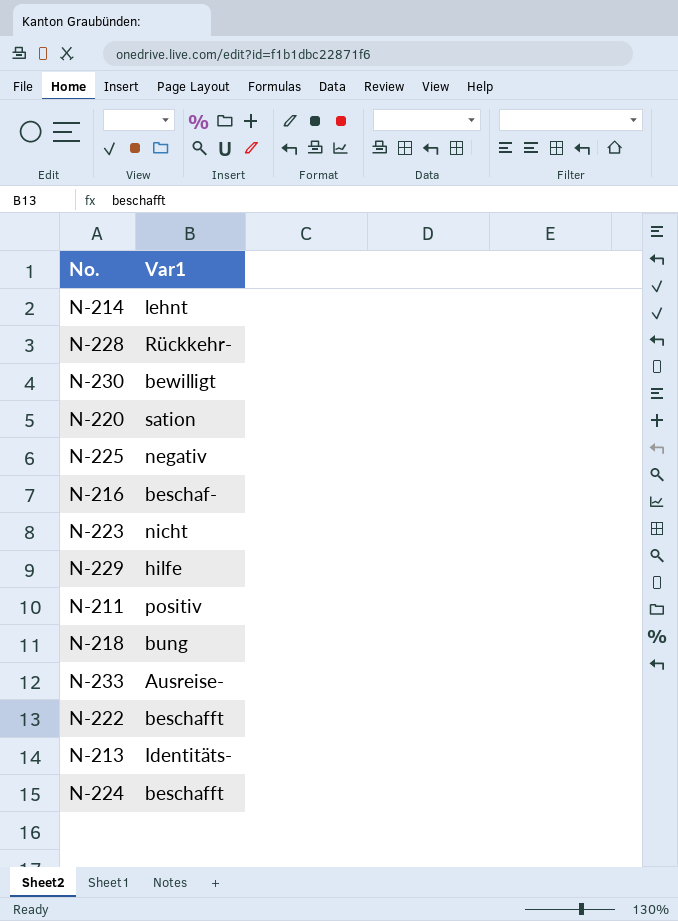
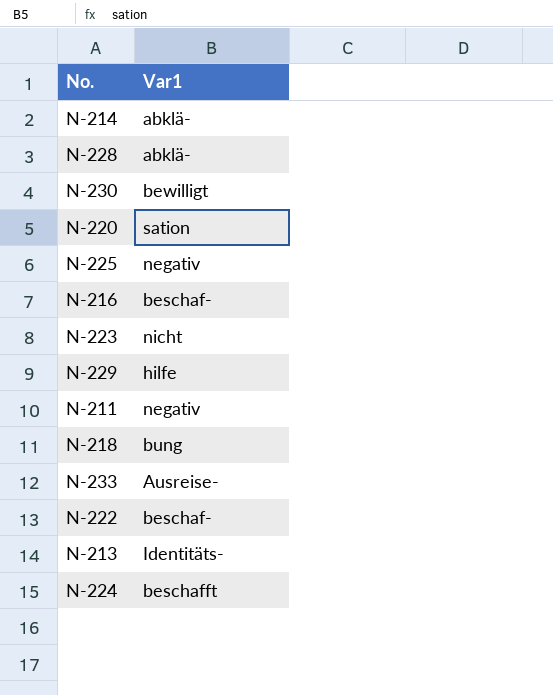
N-214 | Var1: lehnt -> abklä-
N-228 | Var1: Rückkehr- -> abklä-
N-211 | Var1: positiv -> negativ
N-222 | Var1: beschafft -> beschaf-

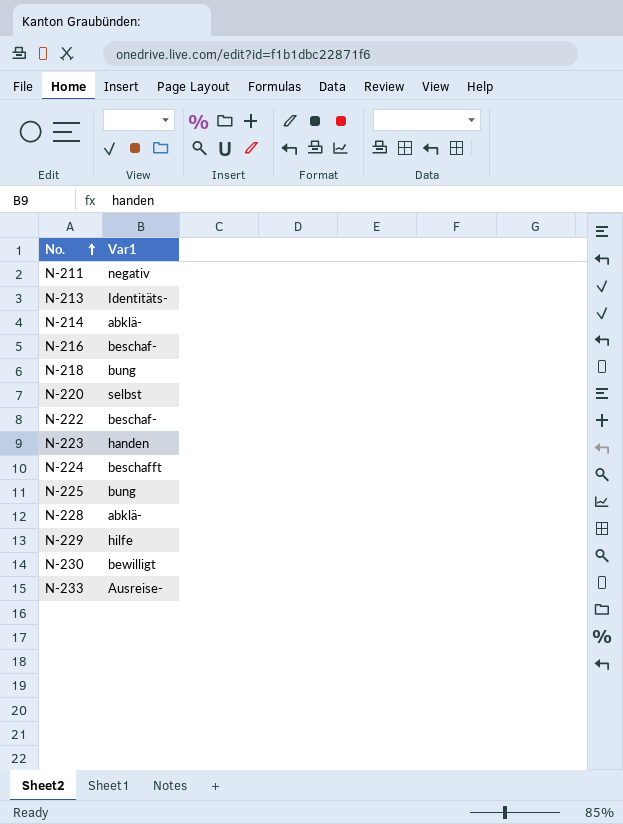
row order: none -> No. ascending
N-220 | Var1: sation -> selbst
N-223 | Var1: nicht -> handen
N-225 | Var1: negativ -> bung

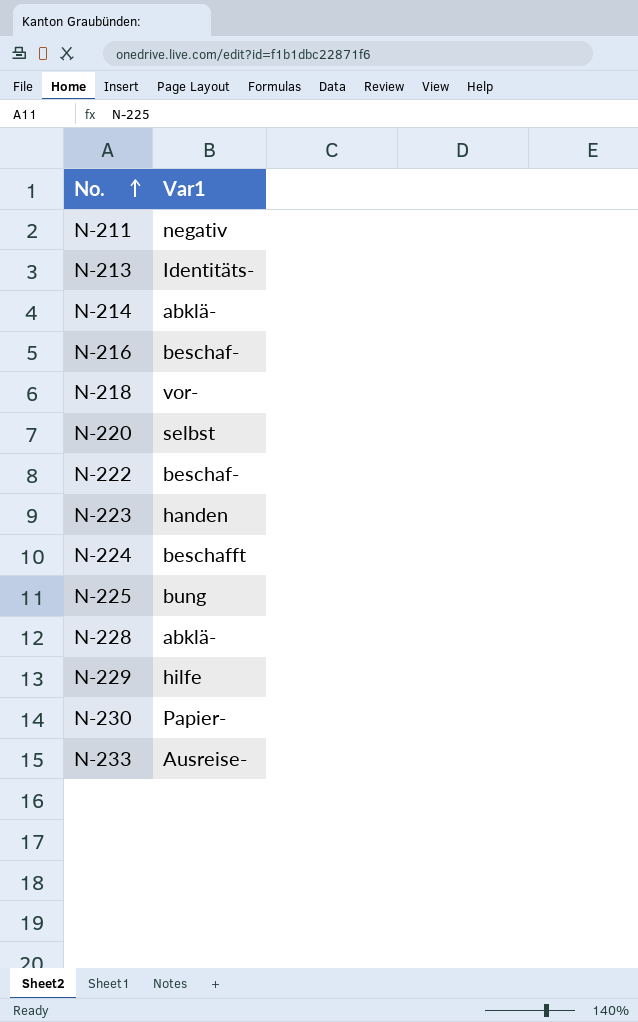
N-218 | Var1: bung -> vor-
N-230 | Var1: bewilligt -> Papier-

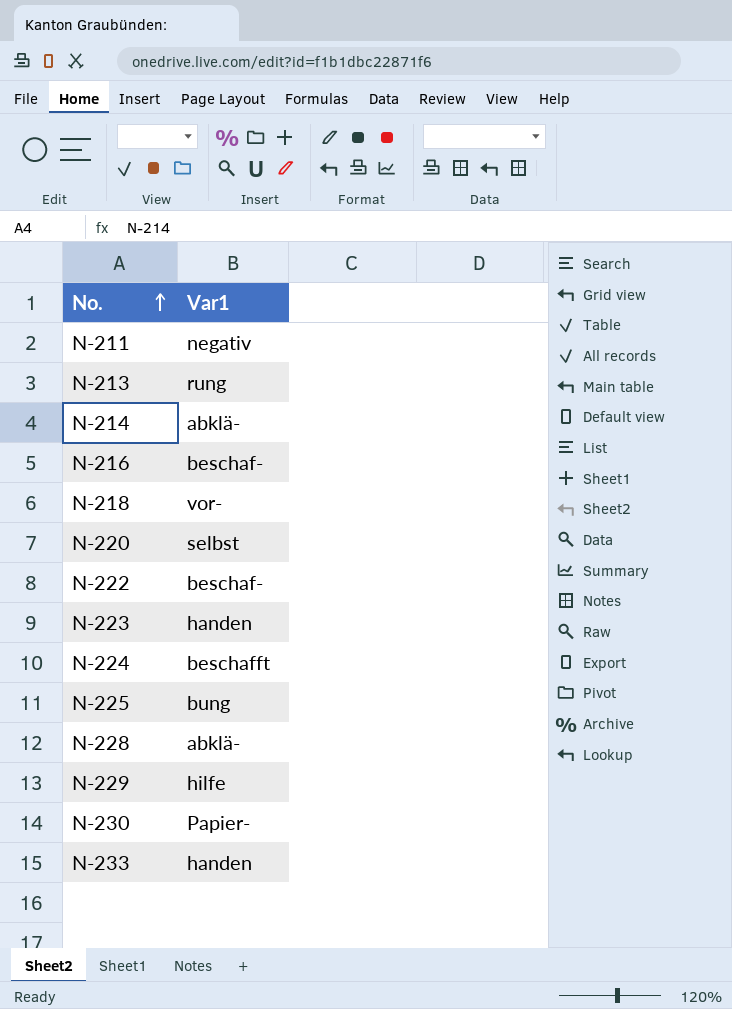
N-213 | Var1: Identitäts- -> rung
N-233 | Var1: Ausreise- -> handen

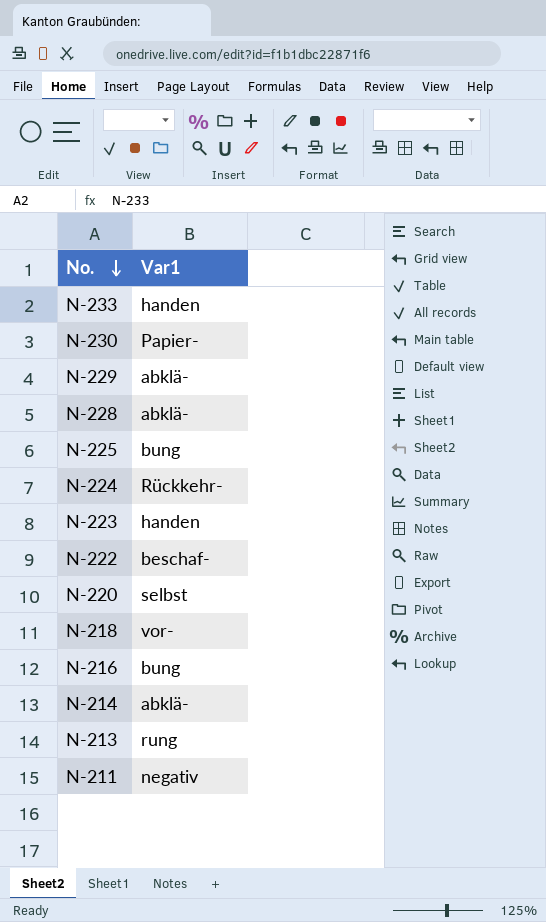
row order: No. ascending -> No. descending
N-229 | Var1: hilfe -> abklä-
N-224 | Var1: beschafft -> Rückkehr-
N-216 | Var1: beschaf- -> bung

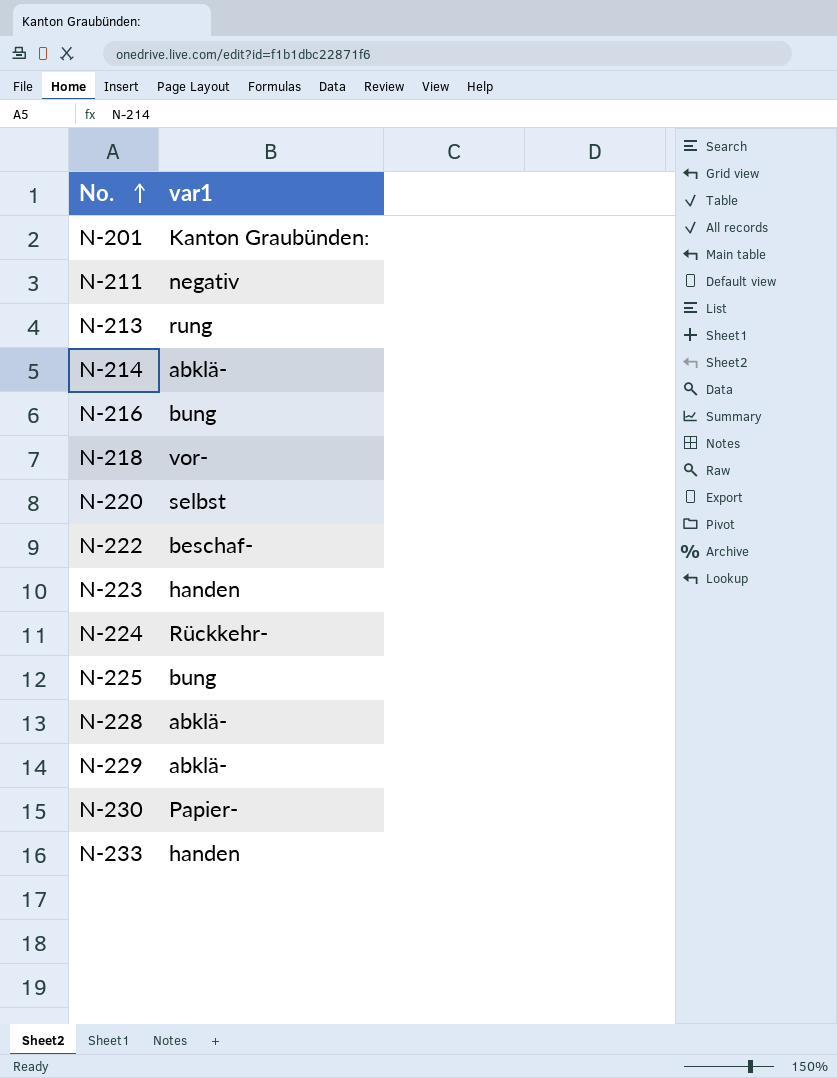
row order: No. descending -> No. ascending
column name: Var1 -> var1
row N-201: none -> Kanton Graubünden:

